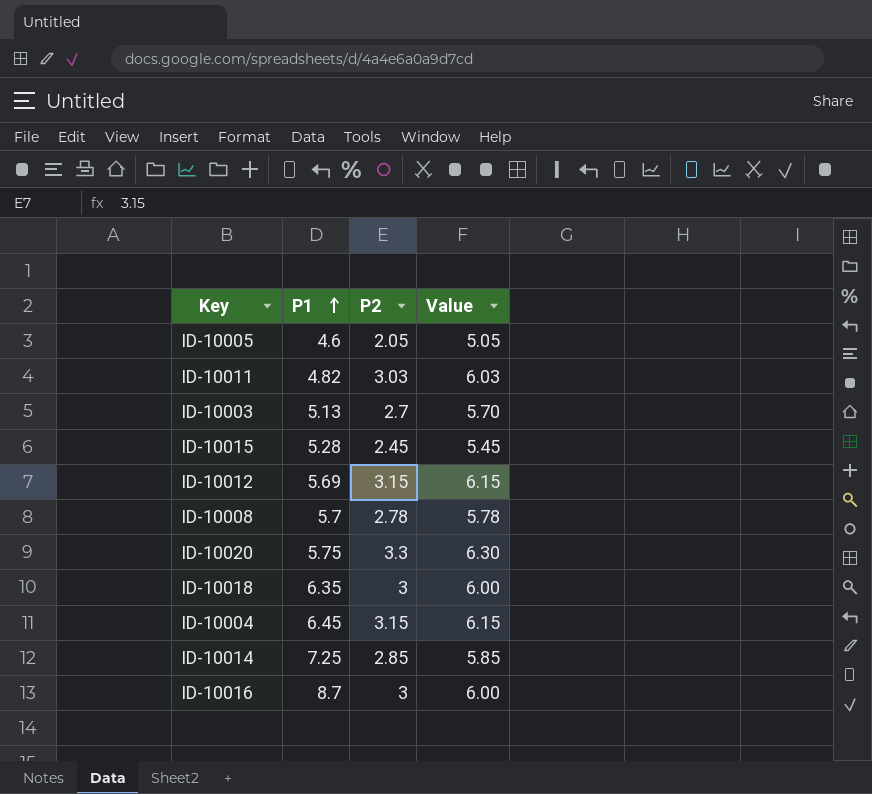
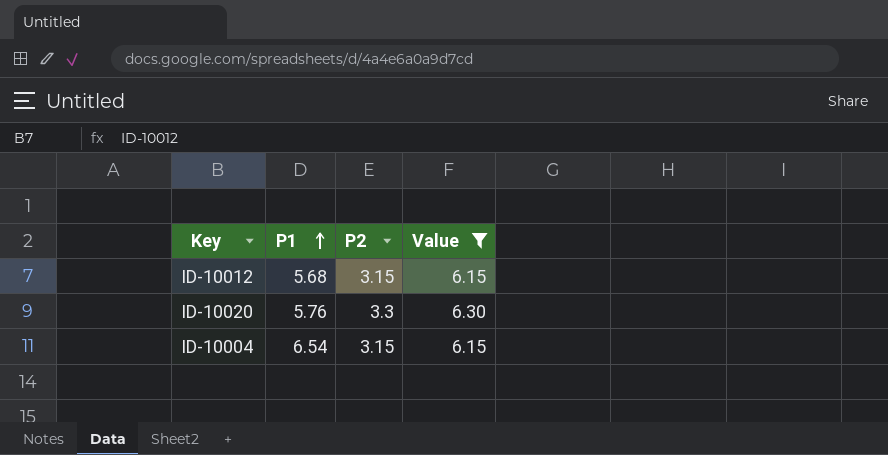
filter: none -> Value >= 6.15
ID-10012 | P1: 5.69 -> 5.68
ID-10020 | P1: 5.75 -> 5.76
ID-10004 | P1: 6.45 -> 6.54

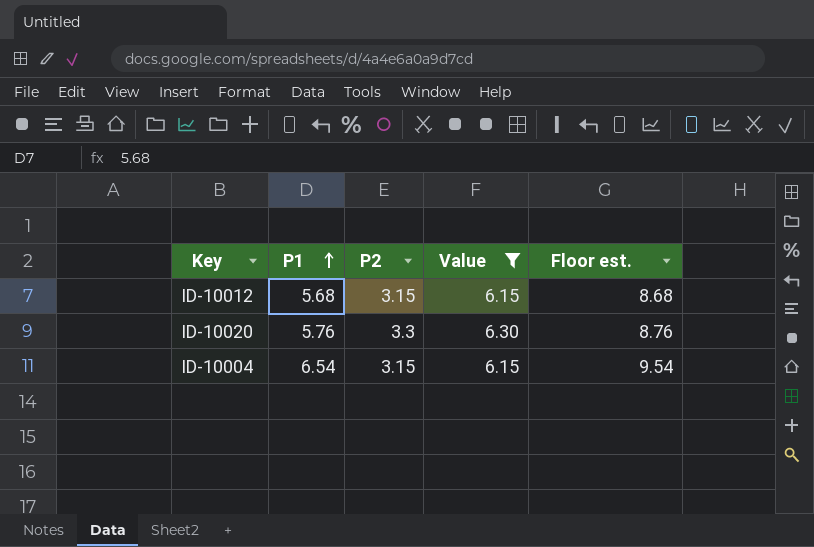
column Floor est. | formula: none -> [P1] + 3

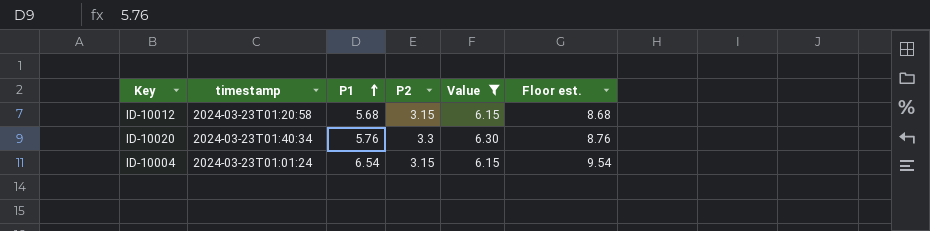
column timestamp | position: none -> 2

